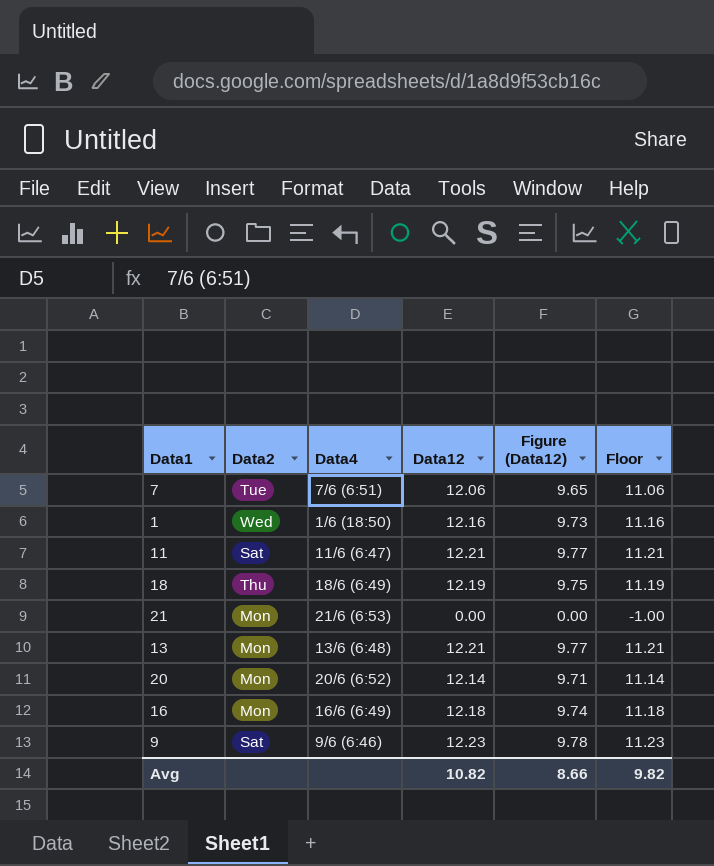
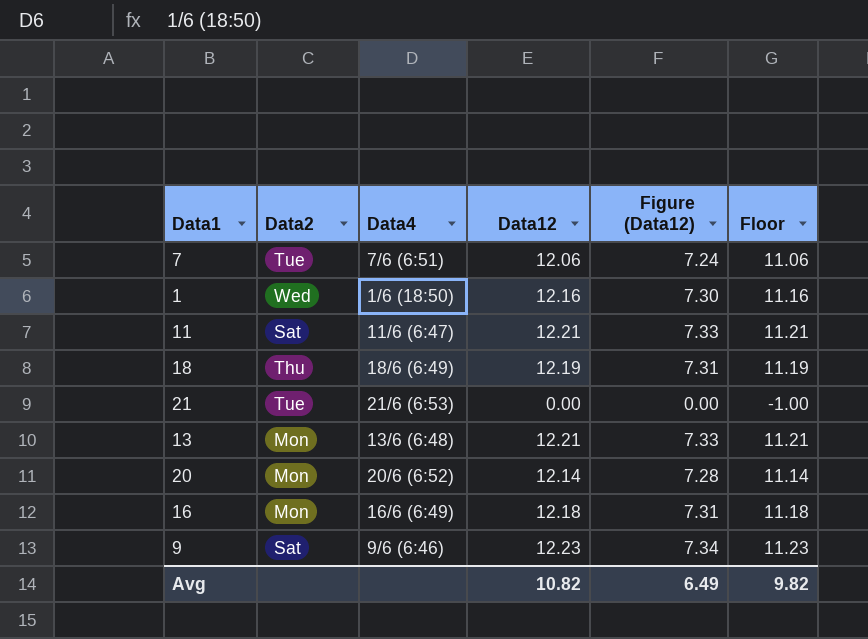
column Figure (Data12) | formula: [Data12] * 0.8 -> [Data12] * 0.6
21 | Data2: Mon -> Tue
Avg | Figure (Data12): 8.66 -> 6.49

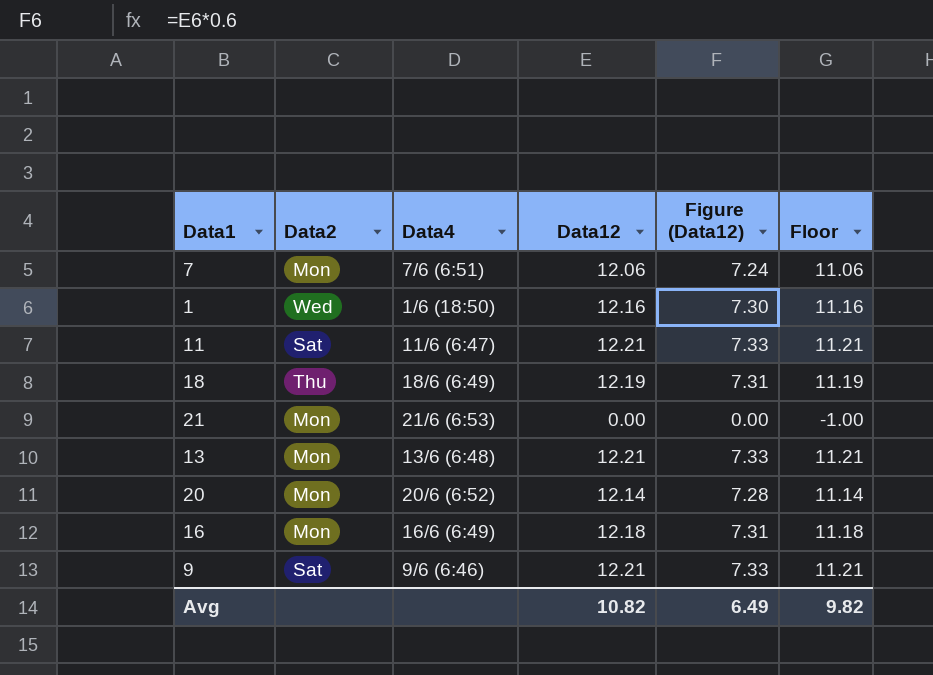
7 | Data2: Tue -> Mon
21 | Data2: Tue -> Mon
9 | Data12: 12.23 -> 12.21
9 | Figure (Data12): 7.34 -> 7.33
9 | Floor: 11.23 -> 11.21

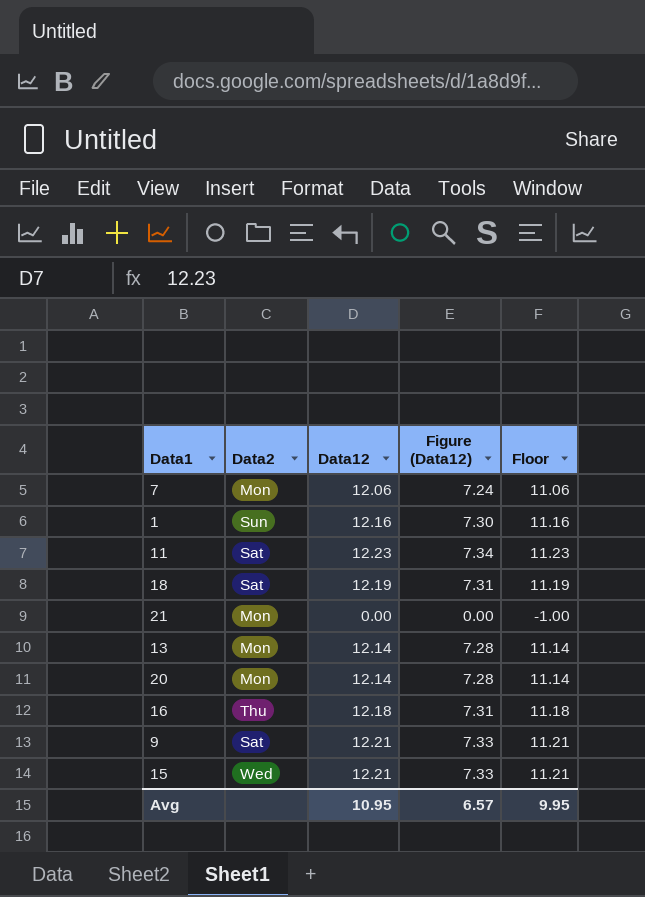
column Data4 | position: 3 -> none
1 | Data2: Wed -> Sun
11 | Data12: 12.21 -> 12.23
11 | Figure (Data12): 7.33 -> 7.34
11 | Floor: 11.21 -> 11.23
18 | Data2: Thu -> Sat
13 | Data12: 12.21 -> 12.14
13 | Figure (Data12): 7.33 -> 7.28
13 | Floor: 11.21 -> 11.14
16 | Data2: Mon -> Thu
row 15: none -> Wed | 12.21 | 7.33 | 11.21
Avg | Data12: 10.82 -> 10.95
Avg | Figure (Data12): 6.49 -> 6.57
Avg | Floor: 9.82 -> 9.95

